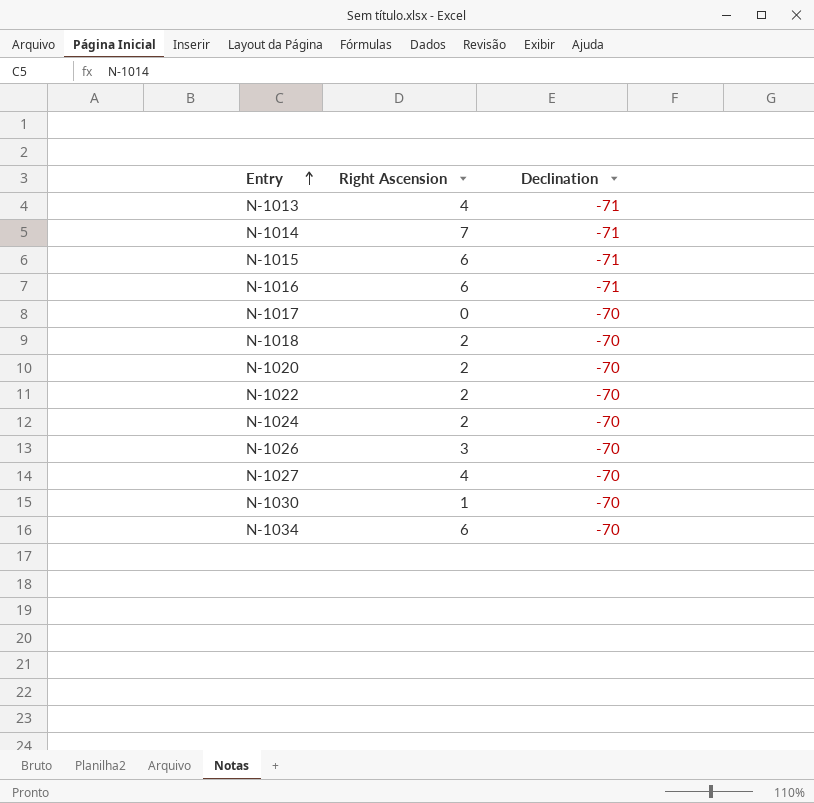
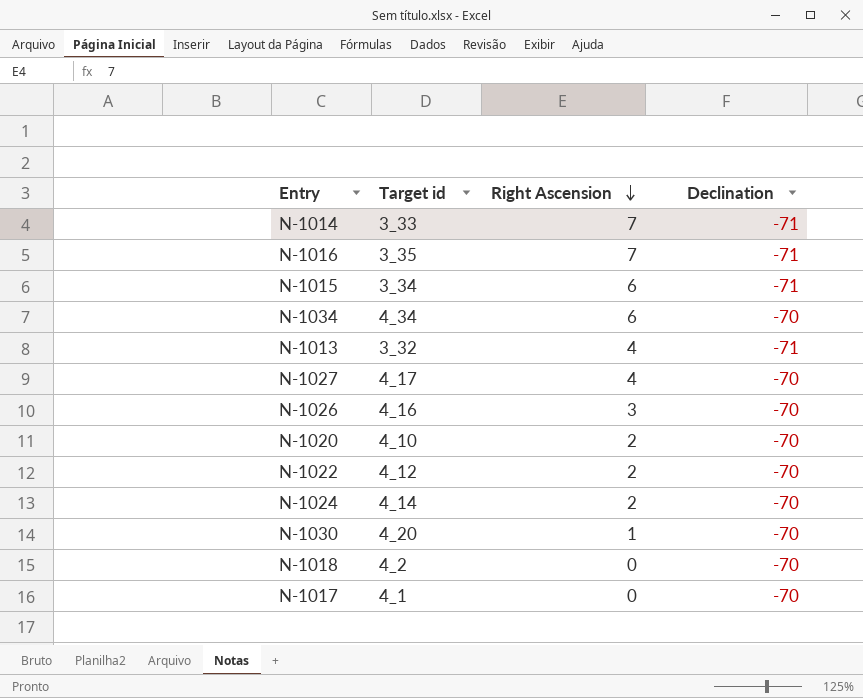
row order: Entry ascending -> Right Ascension descending
column Target id | position: none -> 2
N-1016 | Right Ascension: 6 -> 7
N-1018 | Right Ascension: 2 -> 0

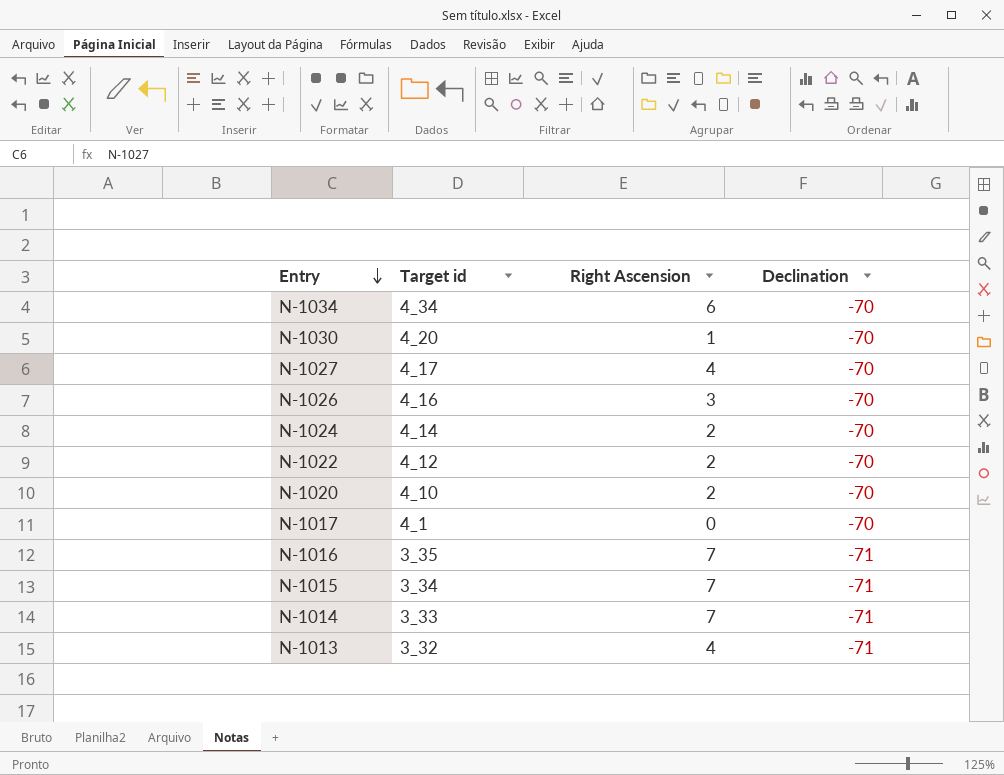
row order: Right Ascension descending -> Entry descending
row N-1018: 4_2 | 0 | -70 -> none
N-1015 | Right Ascension: 6 -> 7

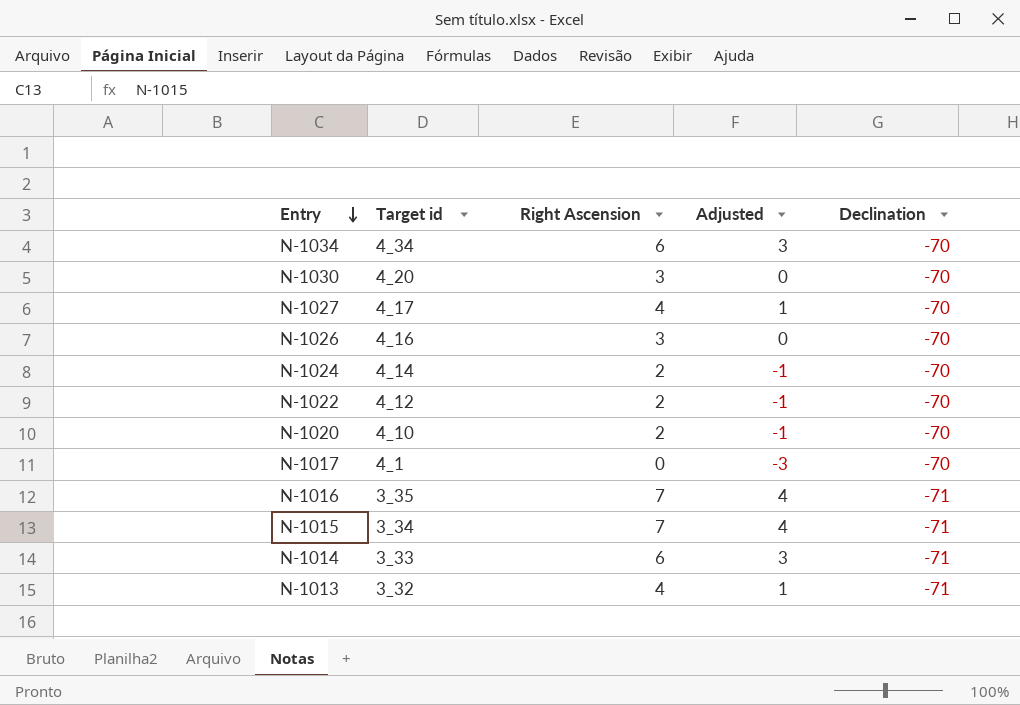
column Adjusted | formula: none -> [Right Ascension] - 3
N-1030 | Right Ascension: 1 -> 3
N-1014 | Right Ascension: 7 -> 6

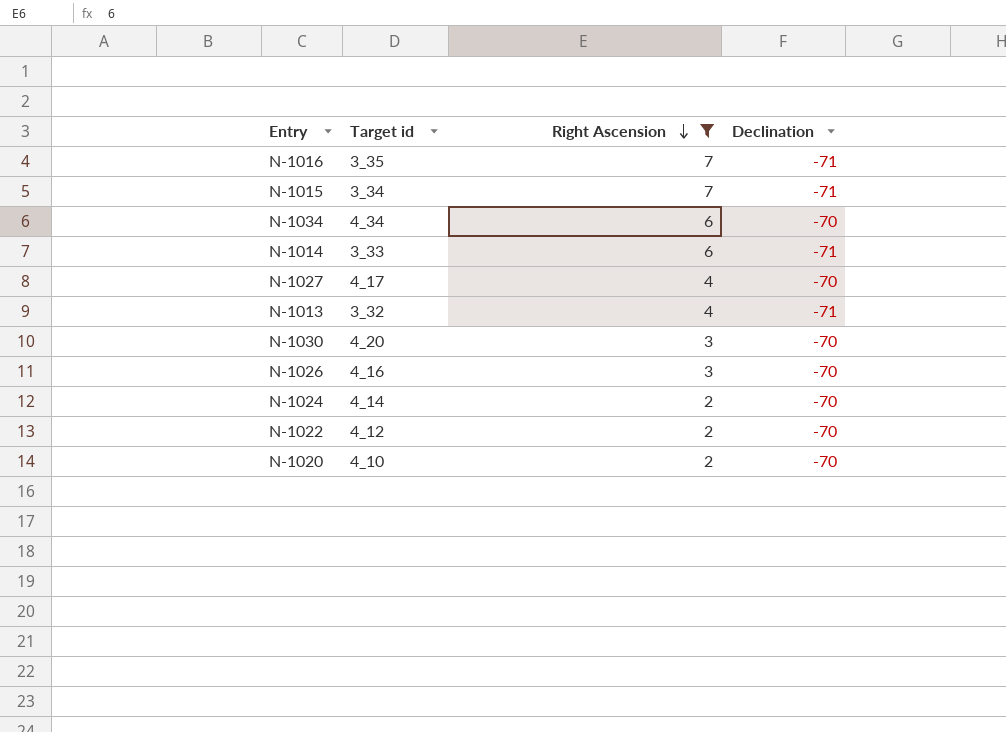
filter: none -> Right Ascension != 0
row order: Entry descending -> Right Ascension descending
column Adjusted | formula: [Right Ascension] - 3 -> none

